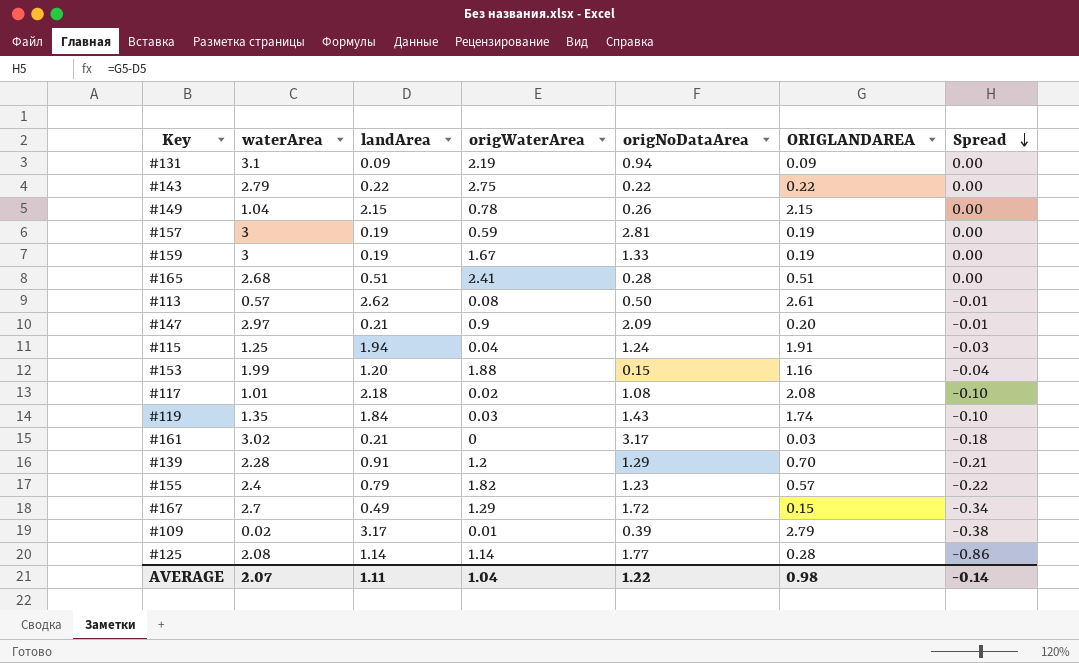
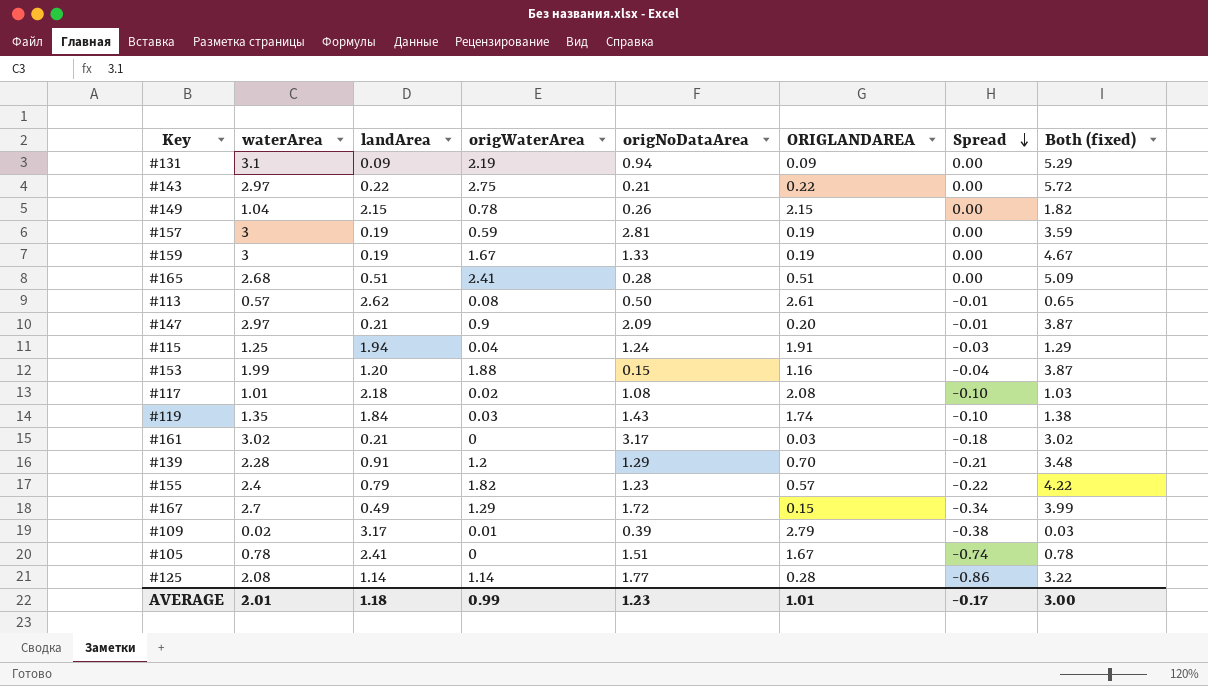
column Both (fixed) | formula: none -> [waterArea] + [origWaterArea]
#143 | waterArea: 2.79 -> 2.97
#143 | origNoDataArea: 0.22 -> 0.21
row #105: none -> 0.78 | 2.41 | 0 | 1.51 | 1.67 | -0.74 | 0.78
AVERAGE | waterArea: 2.07 -> 2.01
AVERAGE | landArea: 1.11 -> 1.18
AVERAGE | origWaterArea: 1.04 -> 0.99
AVERAGE | origNoDataArea: 1.22 -> 1.23
AVERAGE | ORIGLANDAREA: 0.98 -> 1.01
AVERAGE | Spread: -0.14 -> -0.17

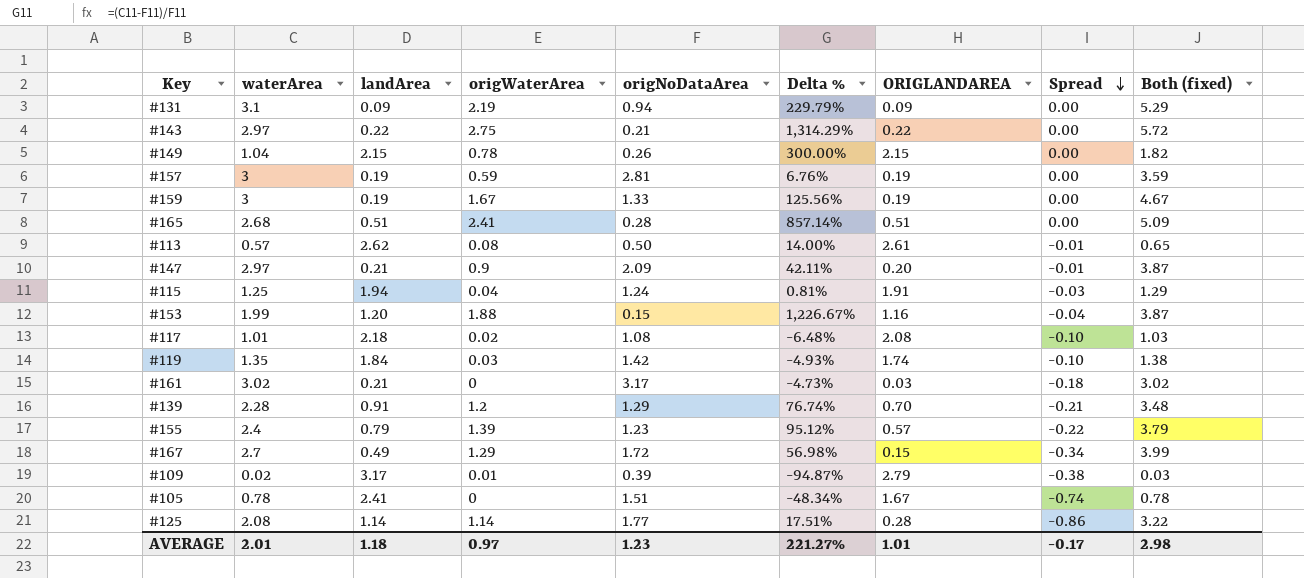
column Delta % | formula: none -> ([waterArea] - [origNoDataArea]) / [origNoDataArea]
#119 | origNoDataArea: 1.43 -> 1.42
#155 | origWaterArea: 1.82 -> 1.39
#155 | Both (fixed): 4.22 -> 3.79
AVERAGE | origWaterArea: 0.99 -> 0.97
AVERAGE | Both (fixed): 3.00 -> 2.98

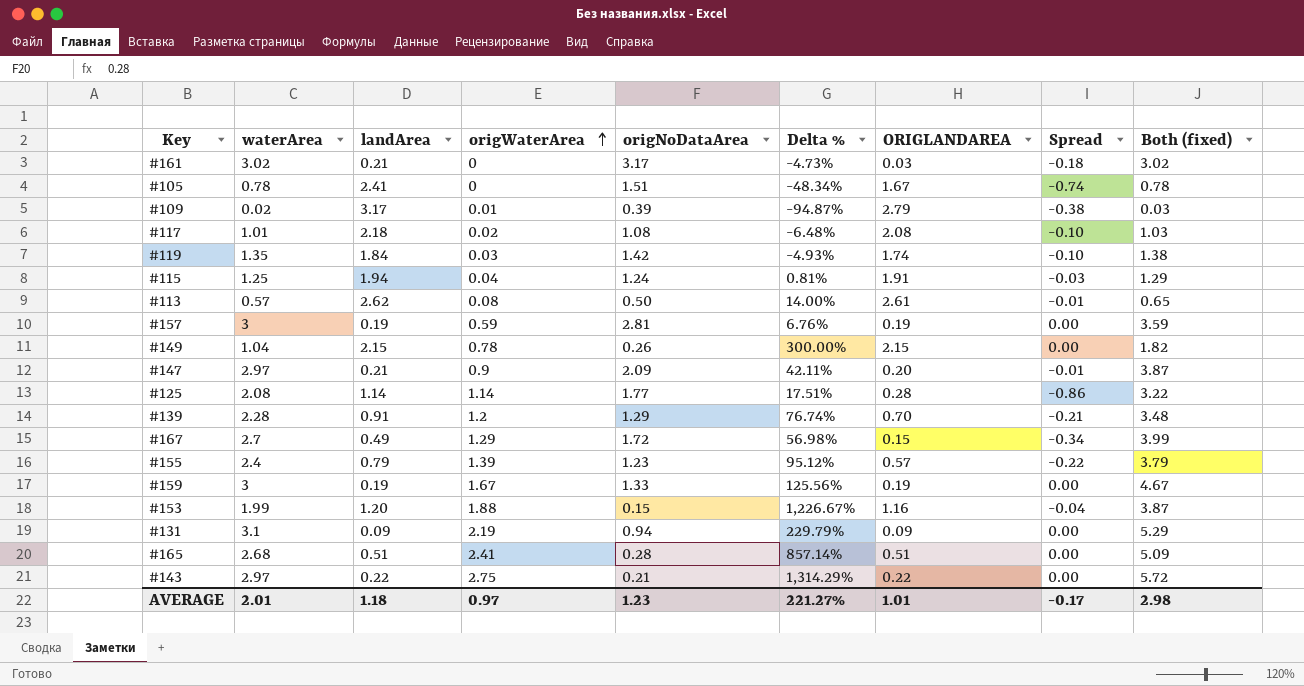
row order: Spread descending -> origWaterArea ascending

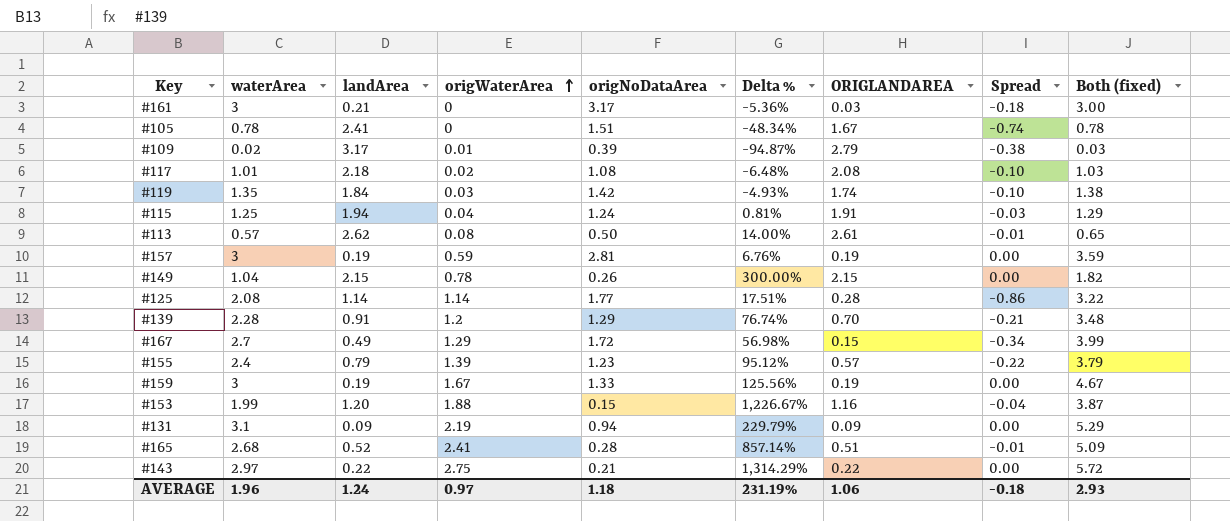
row #147: 2.97 | 0.21 | 0.9 | 2.09 | 42.11% | 0.20 | -0.01 | 3.87 -> none
#161 | waterArea: 3.02 -> 3
#161 | Delta %: -4.73% -> -5.36%
#161 | Both (fixed): 3.02 -> 3.00
#165 | landArea: 0.51 -> 0.52
#165 | Spread: 0.00 -> -0.01
AVERAGE | waterArea: 2.01 -> 1.96
AVERAGE | landArea: 1.18 -> 1.24
AVERAGE | origNoDataArea: 1.23 -> 1.18
AVERAGE | Delta %: 221.27% -> 231.19%
AVERAGE | ORIGLANDAREA: 1.01 -> 1.06
AVERAGE | Spread: -0.17 -> -0.18
AVERAGE | Both (fixed): 2.98 -> 2.93

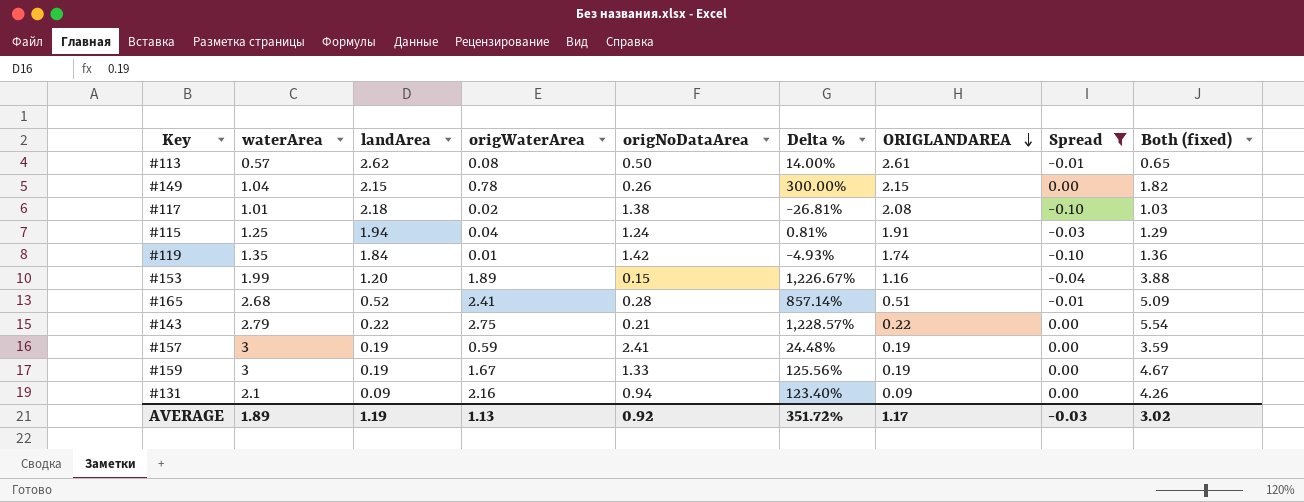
filter: none -> Spread >= -0.10
row order: origWaterArea ascending -> ORIGLANDAREA descending
#117 | origNoDataArea: 1.08 -> 1.38
#117 | Delta %: -6.48% -> -26.81%
#119 | origWaterArea: 0.03 -> 0.01
#119 | Both (fixed): 1.38 -> 1.36
#153 | origWaterArea: 1.88 -> 1.89
#153 | Both (fixed): 3.87 -> 3.88
#143 | waterArea: 2.97 -> 2.79
#143 | Delta %: 1,314.29% -> 1,228.57%
#143 | Both (fixed): 5.72 -> 5.54
#157 | origNoDataArea: 2.81 -> 2.41
#157 | Delta %: 6.76% -> 24.48%
#131 | waterArea: 3.1 -> 2.1
#131 | origWaterArea: 2.19 -> 2.16
#131 | Delta %: 229.79% -> 123.40%
#131 | Both (fixed): 5.29 -> 4.26
AVERAGE | waterArea: 1.96 -> 1.89
AVERAGE | landArea: 1.24 -> 1.19
AVERAGE | origWaterArea: 0.97 -> 1.13
AVERAGE | origNoDataArea: 1.18 -> 0.92
AVERAGE | Delta %: 231.19% -> 351.72%
AVERAGE | ORIGLANDAREA: 1.06 -> 1.17
AVERAGE | Spread: -0.18 -> -0.03
AVERAGE | Both (fixed): 2.93 -> 3.02

